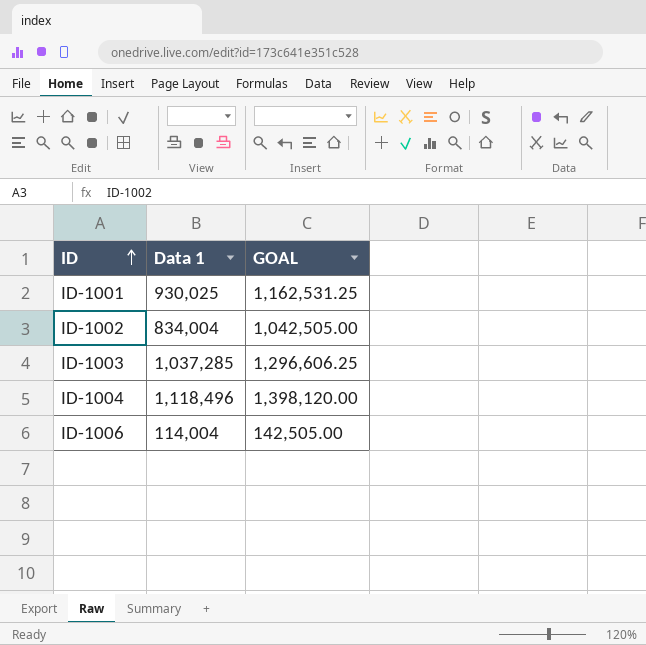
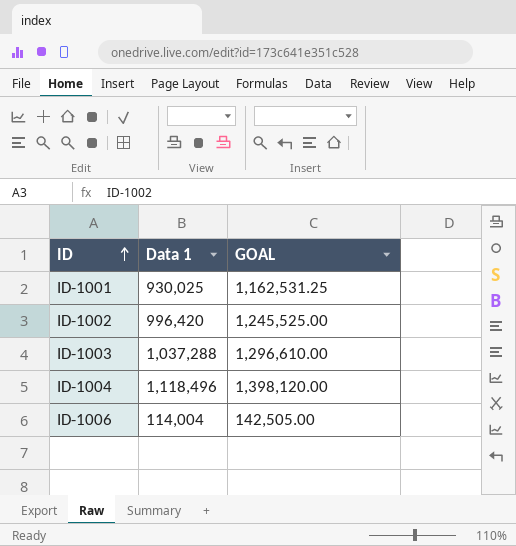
ID-1002 | Data 1: 834,004 -> 996,420
ID-1002 | GOAL: 1,042,505.00 -> 1,245,525.00
ID-1003 | Data 1: 1,037,285 -> 1,037,288
ID-1003 | GOAL: 1,296,606.25 -> 1,296,610.00

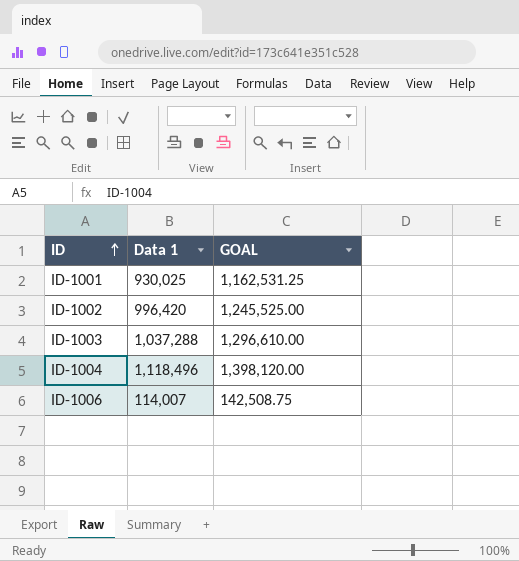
ID-1006 | Data 1: 114,004 -> 114,007
ID-1006 | GOAL: 142,505.00 -> 142,508.75

